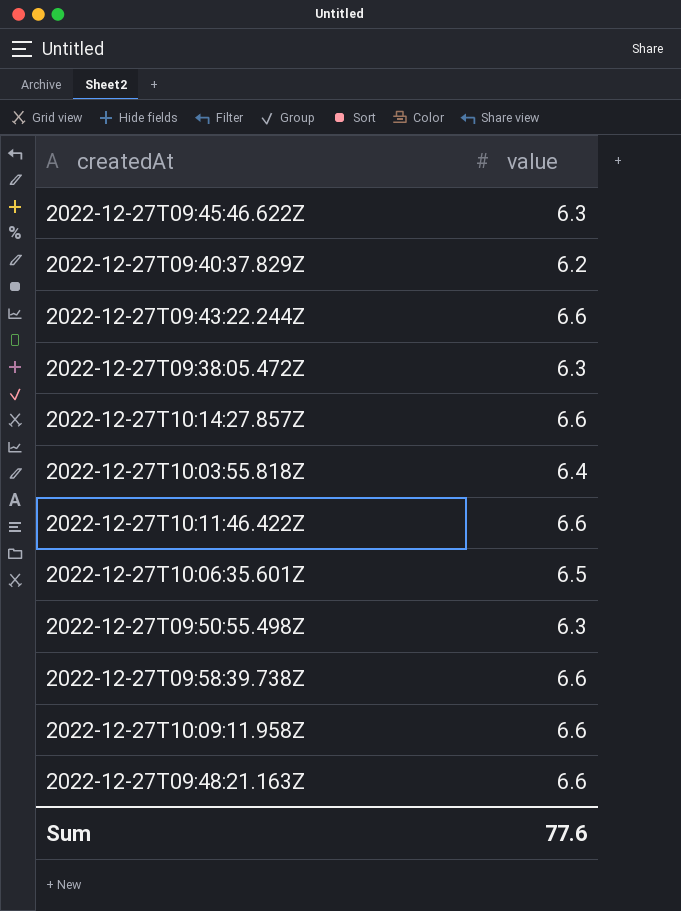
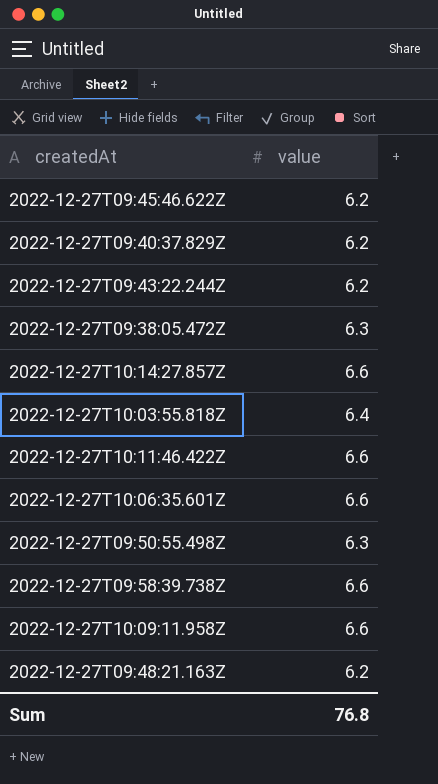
2022-12-27T09:45:46.622Z | value: 6.3 -> 6.2
2022-12-27T09:43:22.244Z | value: 6.6 -> 6.2
2022-12-27T10:06:35.601Z | value: 6.5 -> 6.6
2022-12-27T09:48:21.163Z | value: 6.6 -> 6.2
Sum | value: 77.6 -> 76.8

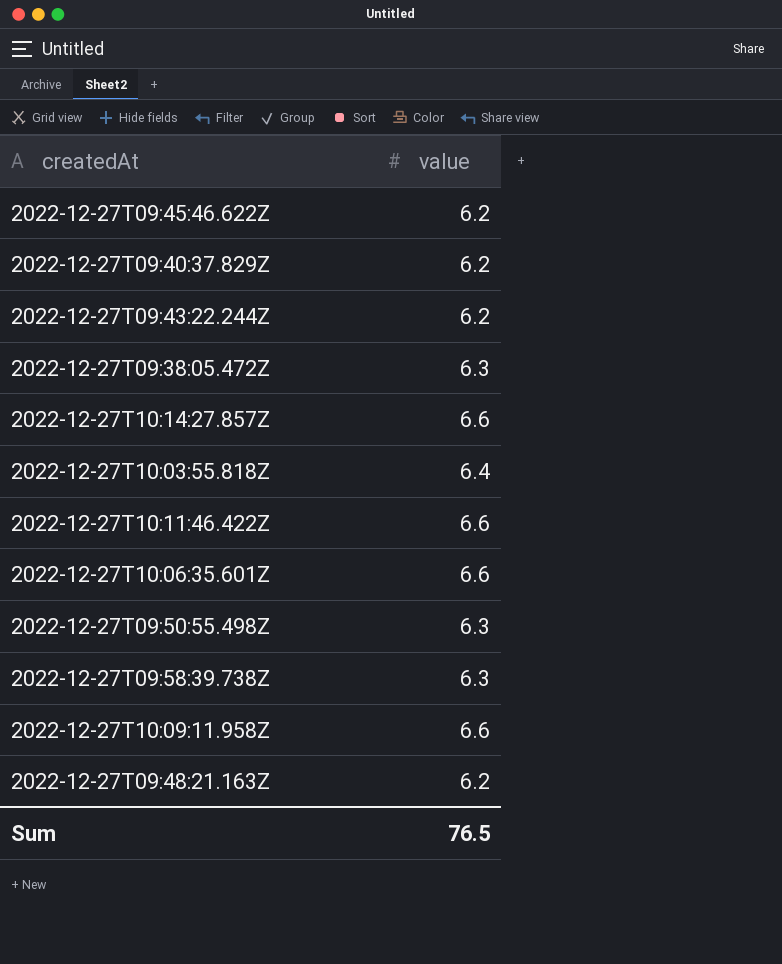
2022-12-27T09:58:39.738Z | value: 6.6 -> 6.3
Sum | value: 76.8 -> 76.5

